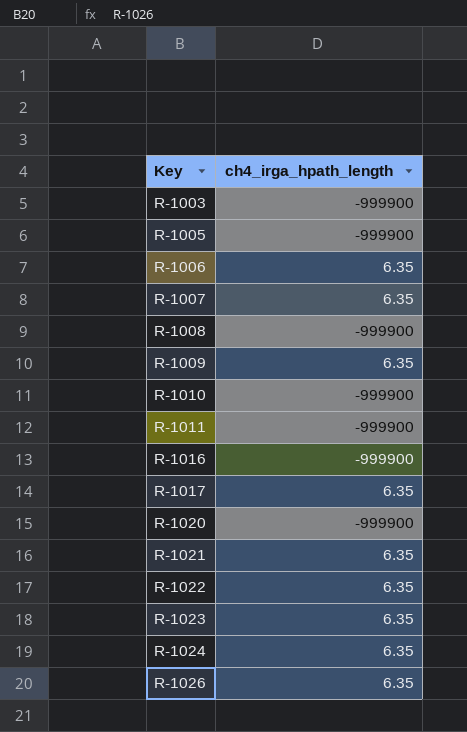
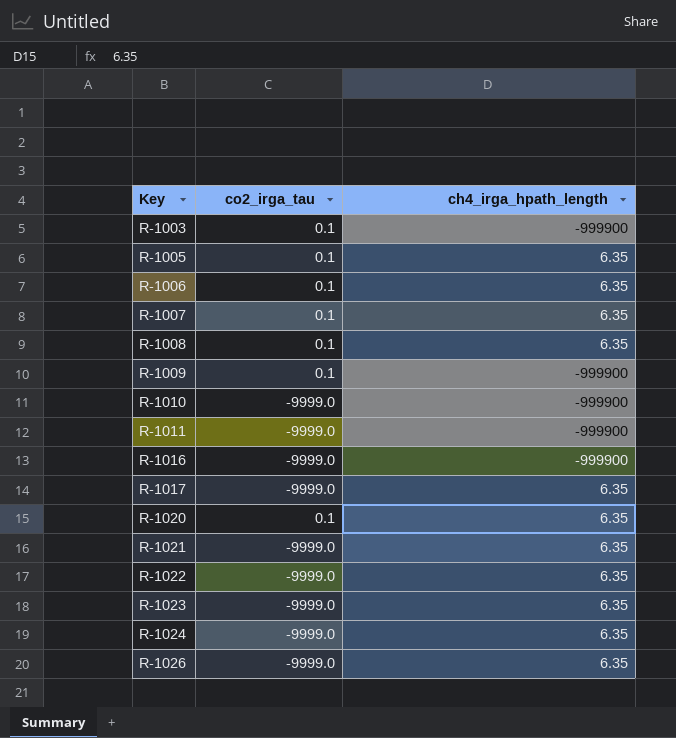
column co2_irga_tau | position: none -> 2
R-1005 | ch4_irga_hpath_length: -999900 -> 6.35
R-1008 | ch4_irga_hpath_length: -999900 -> 6.35
R-1009 | ch4_irga_hpath_length: 6.35 -> -999900
R-1020 | ch4_irga_hpath_length: -999900 -> 6.35

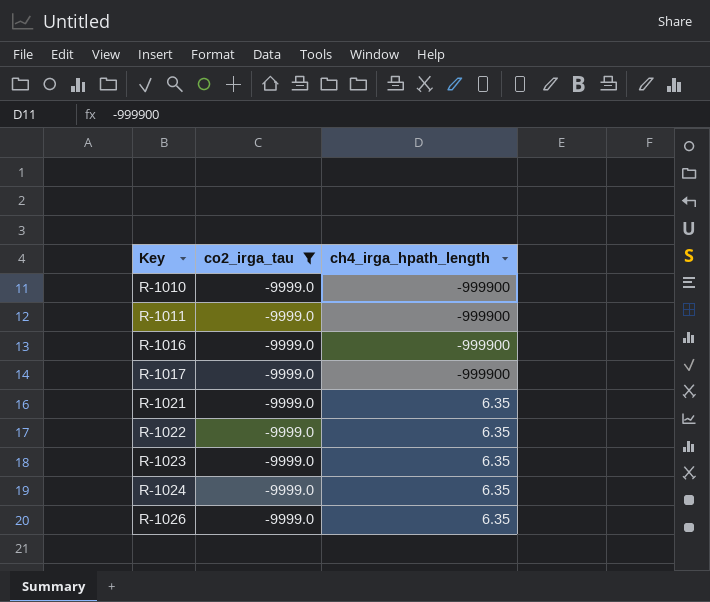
filter: none -> co2_irga_tau = -9999.0
R-1017 | ch4_irga_hpath_length: 6.35 -> -999900

